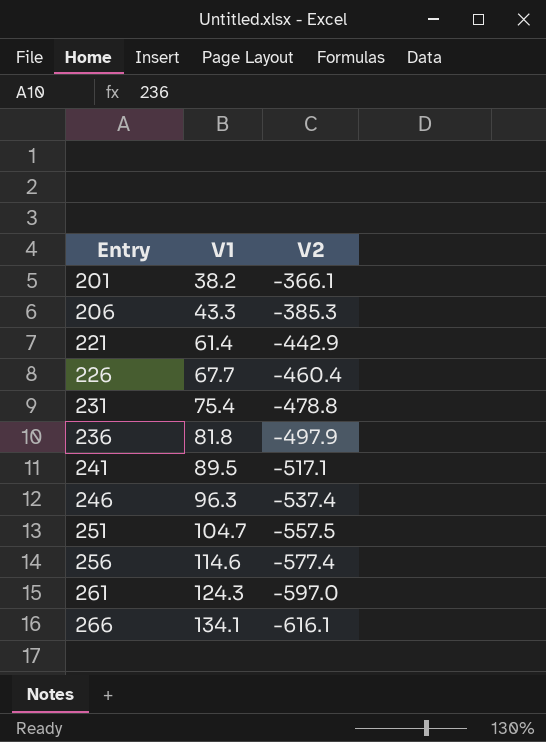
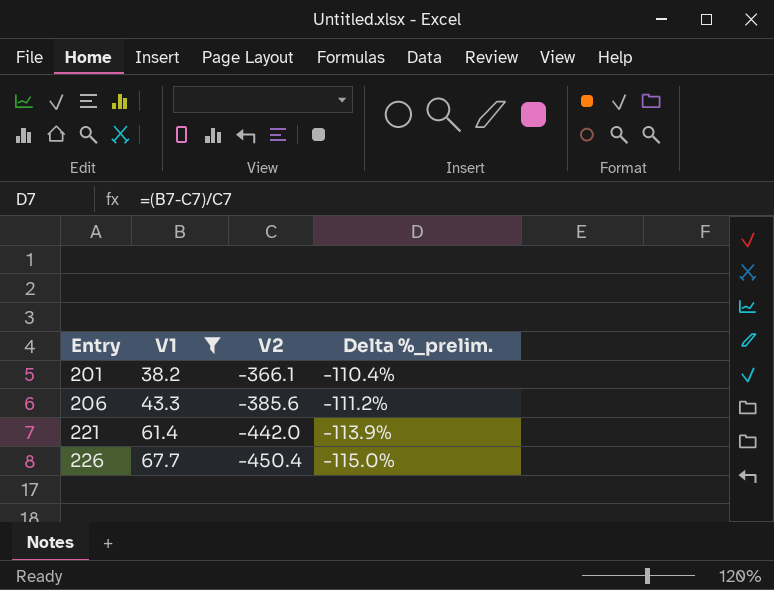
filter: none -> V1 <= 67.7
column Delta %_prelim. | formula: none -> ([V1] - [V2]) / [V2]
206 | V2: -385.3 -> -385.6
221 | V2: -442.9 -> -442.0
226 | V2: -460.4 -> -450.4

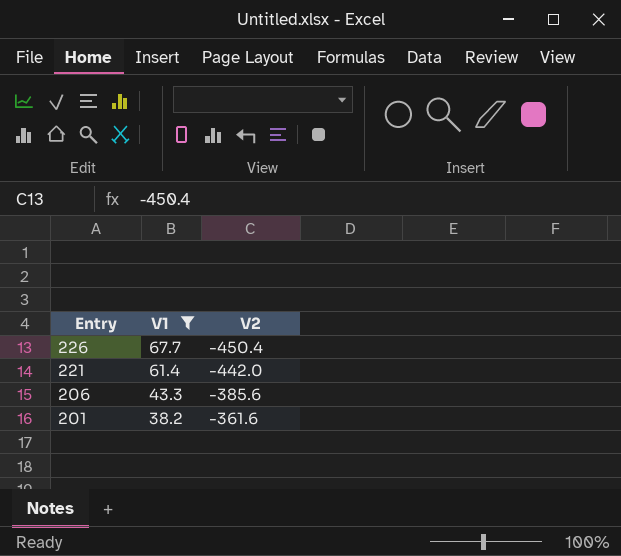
row order: Entry ascending -> Entry descending
column Delta %_prelim. | formula: ([V1] - [V2]) / [V2] -> none
201 | V2: -366.1 -> -361.6

